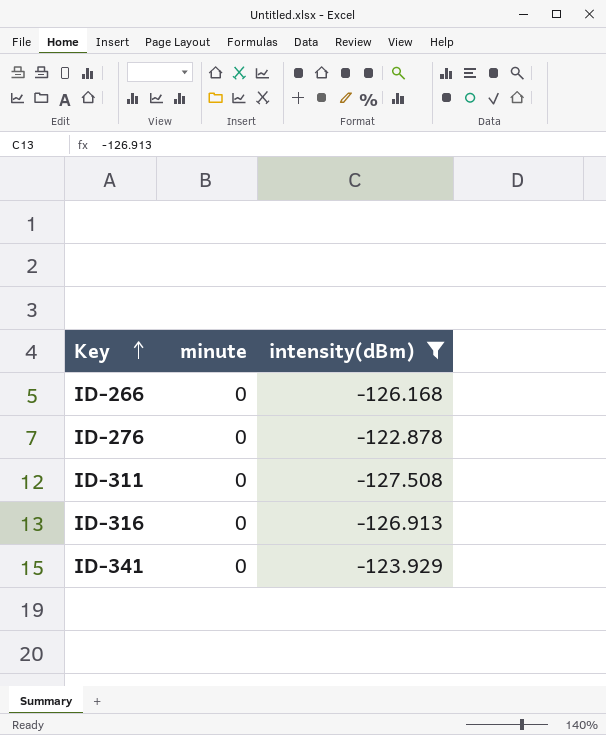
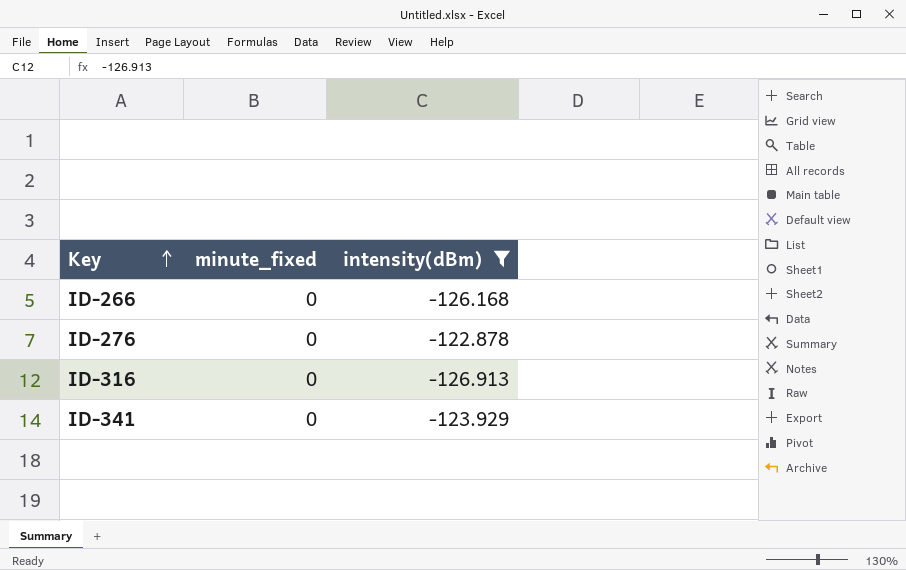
column name: minute -> minute_fixed
row ID-311: 0 | -127.508 -> none

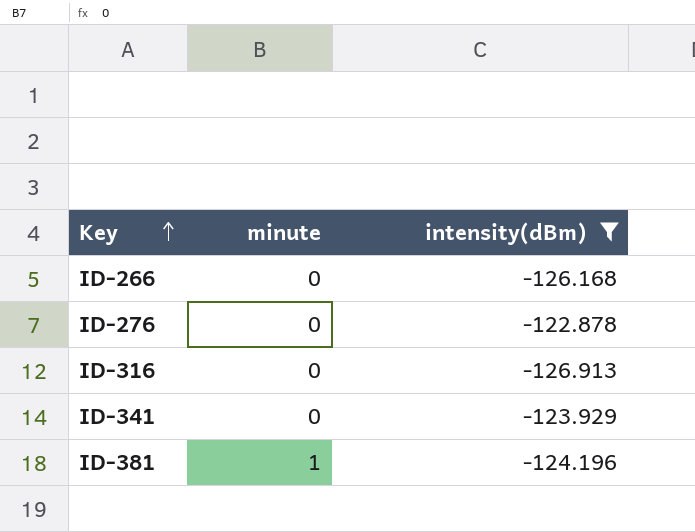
column name: minute_fixed -> minute
row ID-381: none -> 1 | -124.196

